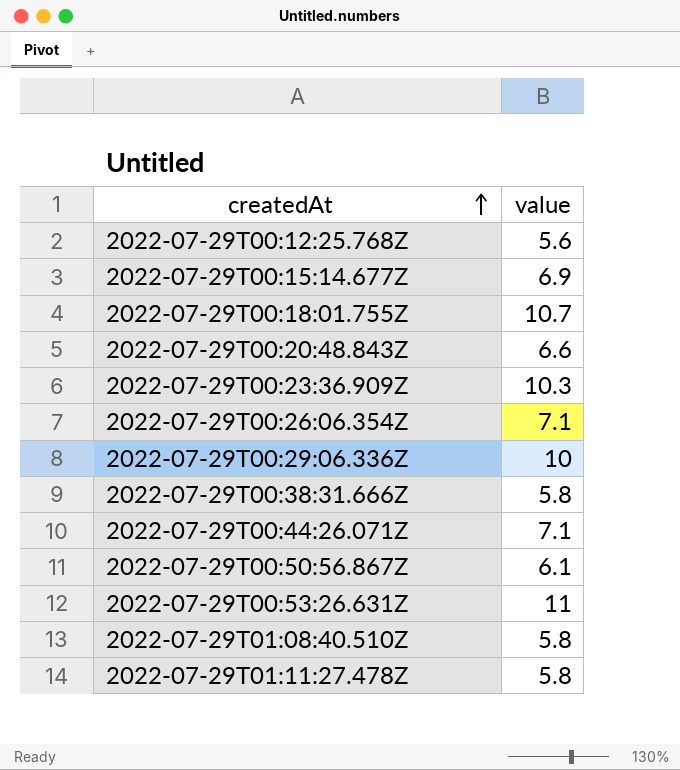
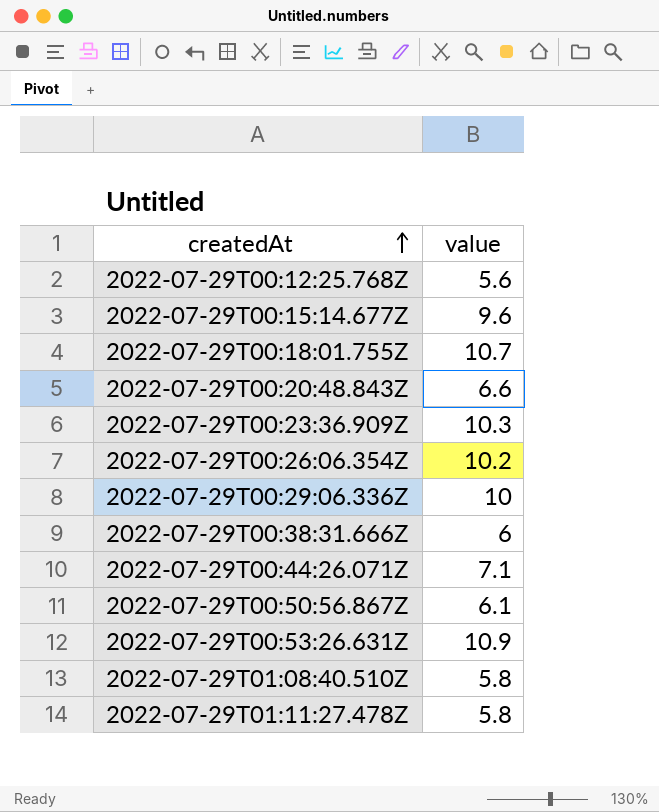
2022-07-29T00:15:14.677Z | value: 6.9 -> 9.6
2022-07-29T00:26:06.354Z | value: 7.1 -> 10.2
2022-07-29T00:38:31.666Z | value: 5.8 -> 6
2022-07-29T00:53:26.631Z | value: 11 -> 10.9

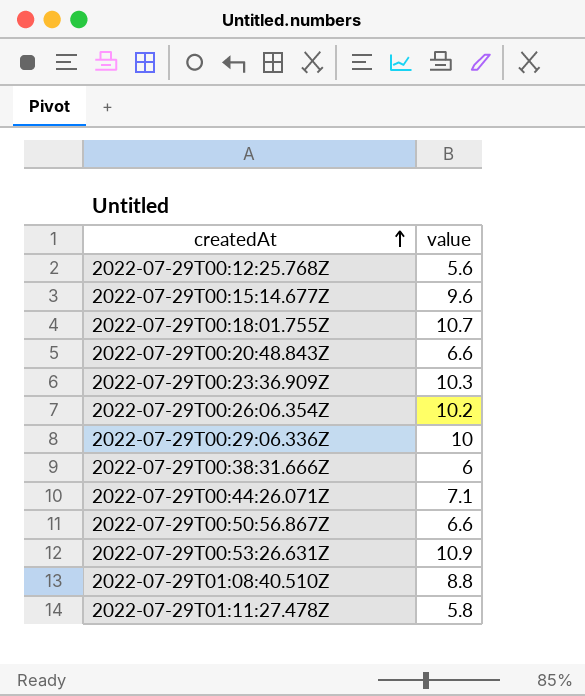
2022-07-29T00:50:56.867Z | value: 6.1 -> 6.6
2022-07-29T01:08:40.510Z | value: 5.8 -> 8.8

